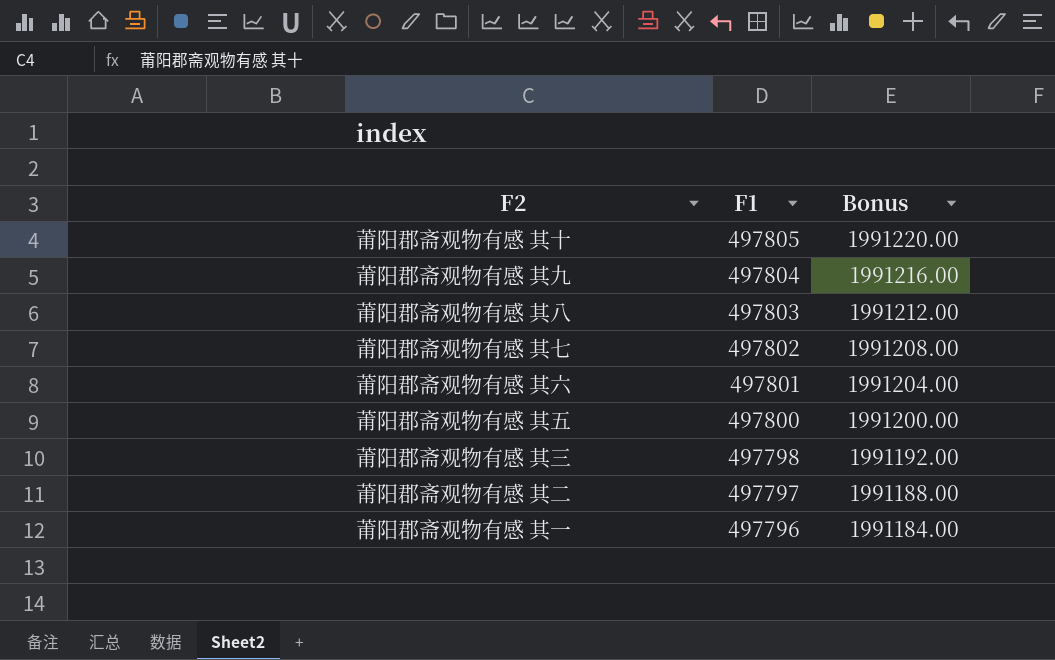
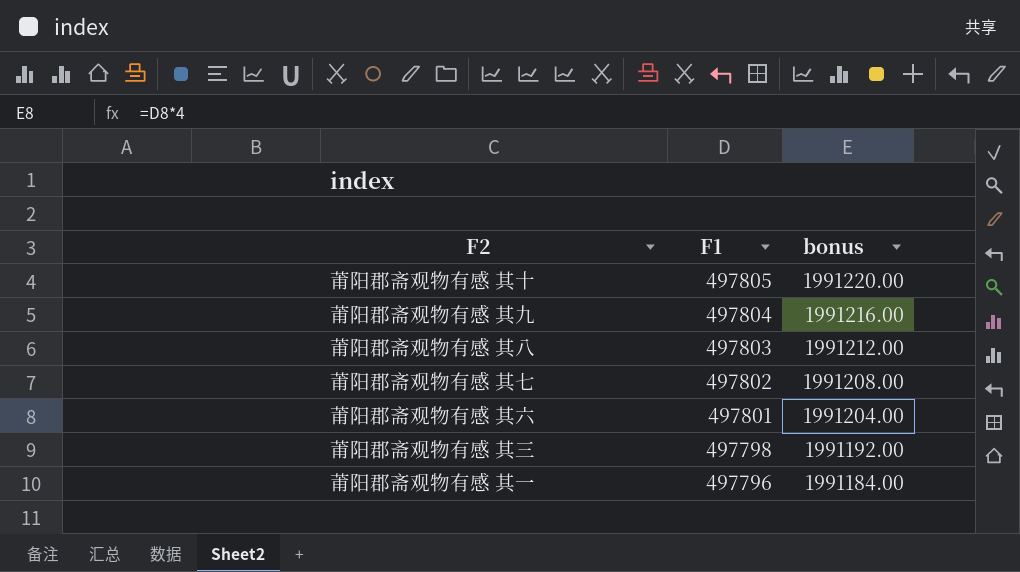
column name: Bonus -> bonus
row 莆阳郡斋观物有感 其五: 497800 | 1991200.00 -> none
row 莆阳郡斋观物有感 其二: 497797 | 1991188.00 -> none

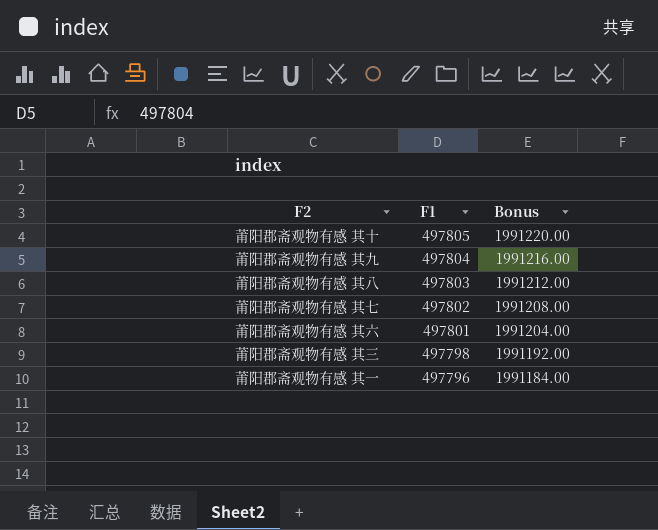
column name: bonus -> Bonus

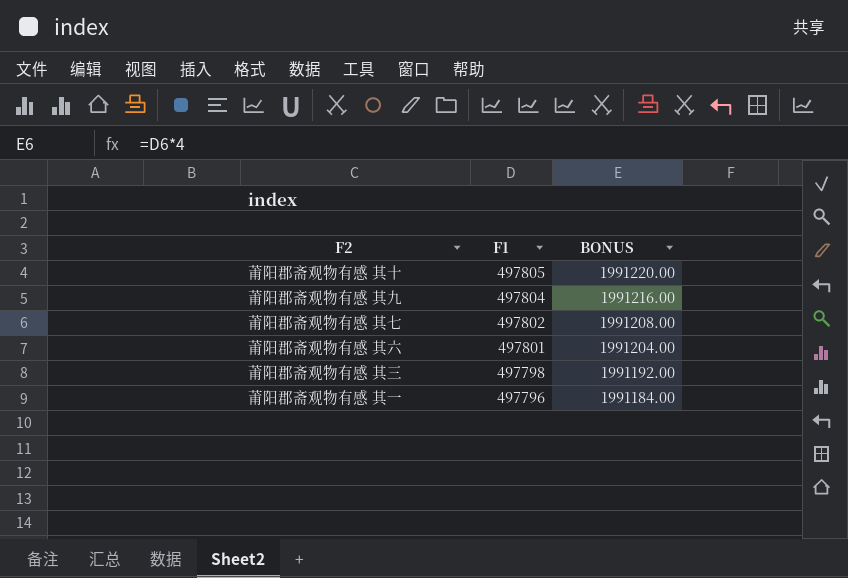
column name: Bonus -> BONUS
row 莆阳郡斋观物有感 其八: 497803 | 1991212.00 -> none

